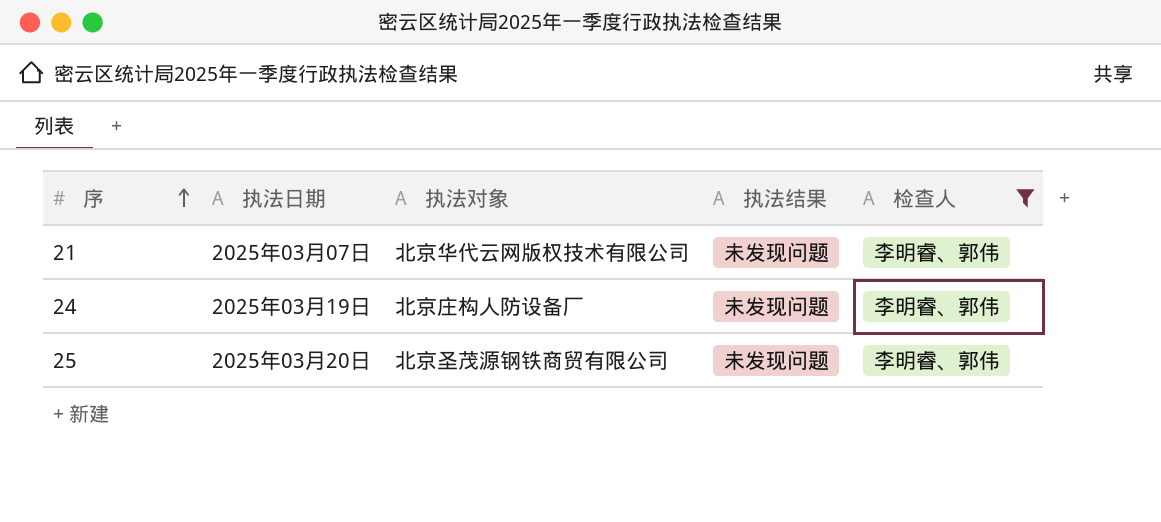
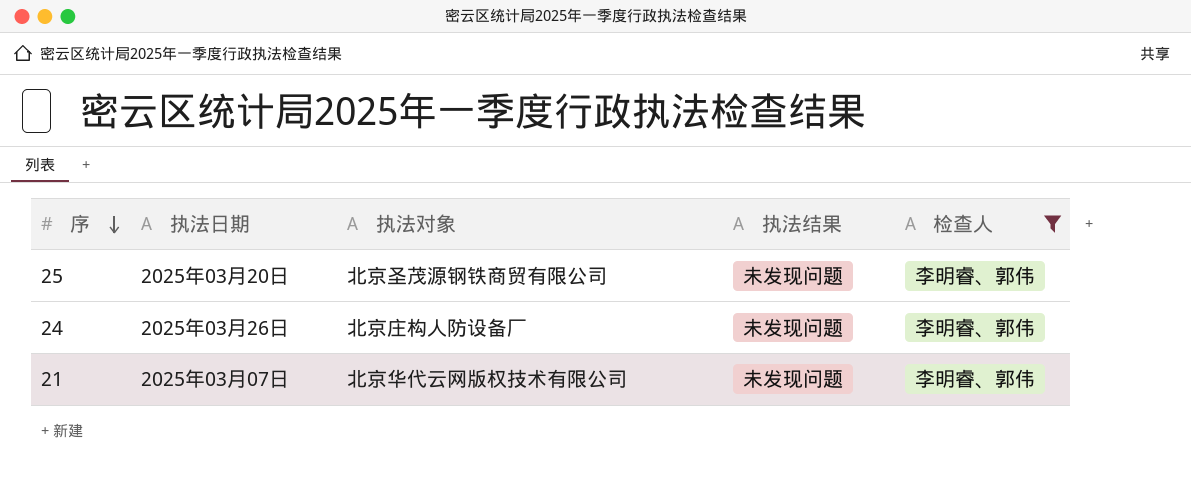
row order: 序 ascending -> 序 descending
24 | 执法日期: 2025年03月19日 -> 2025年03月26日

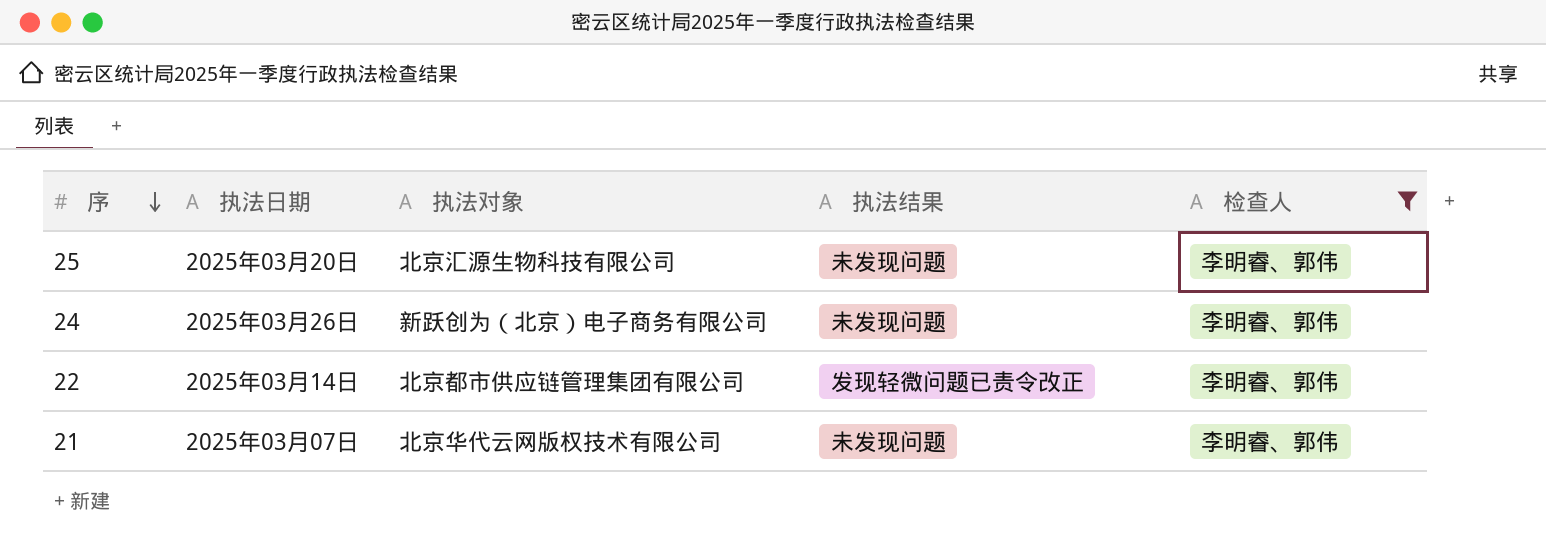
25 | 执法对象: 北京圣茂源钢铁商贸有限公司 -> 北京汇源生物科技有限公司
24 | 执法对象: 北京庄构人防设备厂 -> 新跃创为（北京）电子商务有限公司
row 22: none -> 2025年03月14日 | 北京都市供应链管理集团有限公司 | 发现轻微问题已责令改正 | 李明睿、郭伟

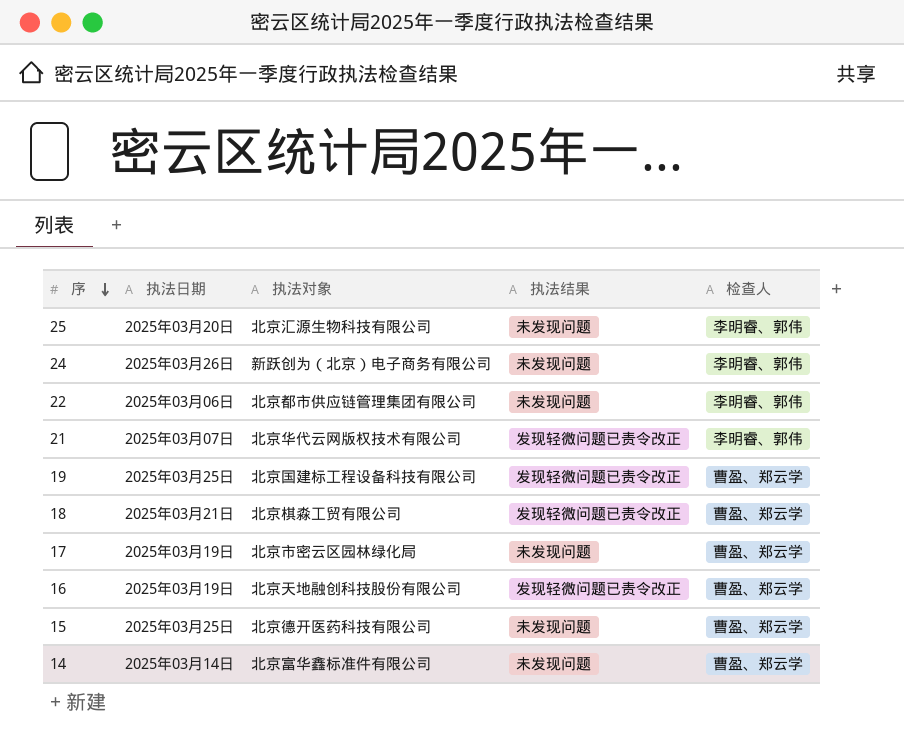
filter: 检查人 = 李明睿、郭伟 -> none
22 | 执法日期: 2025年03月14日 -> 2025年03月06日
22 | 执法结果: 发现轻微问题已责令改正 -> 未发现问题
21 | 执法结果: 未发现问题 -> 发现轻微问题已责令改正

